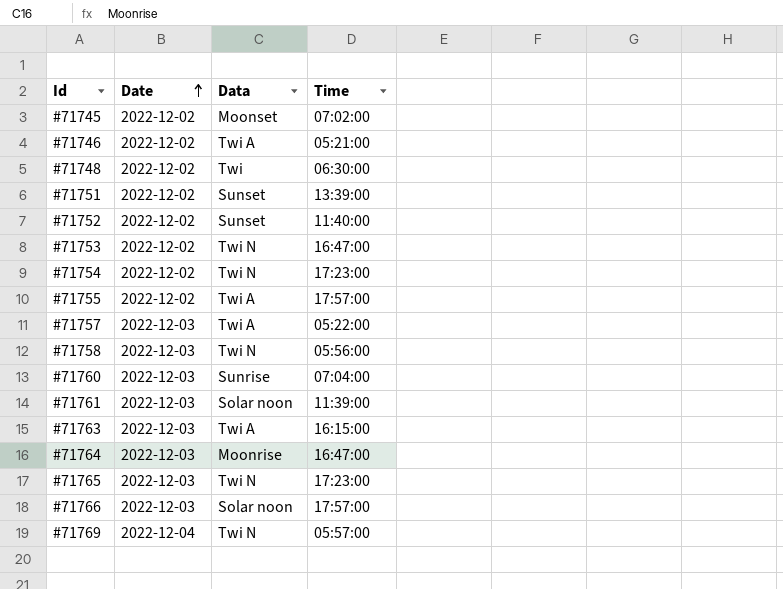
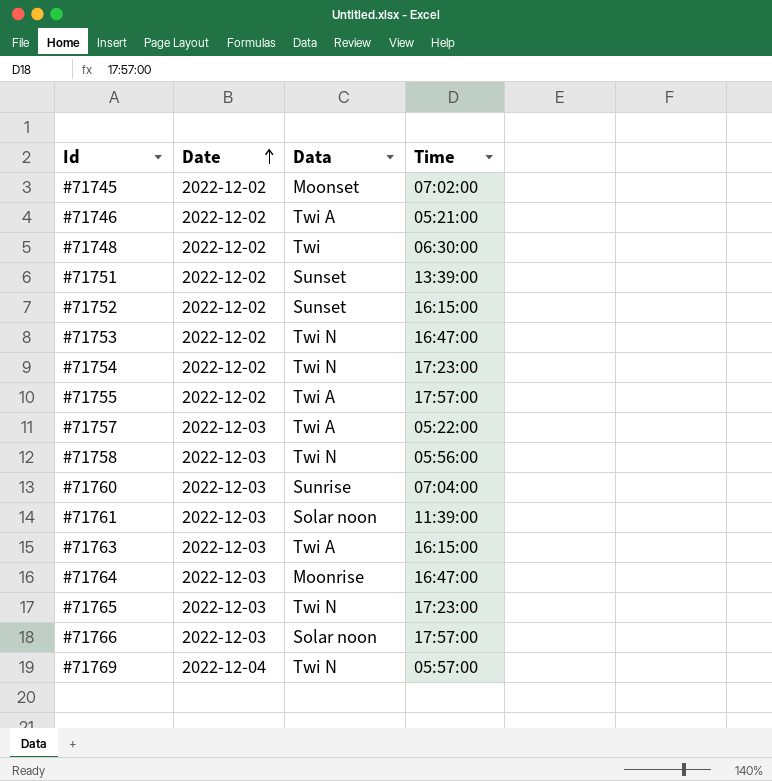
#71752 | Time: 11:40:00 -> 16:15:00

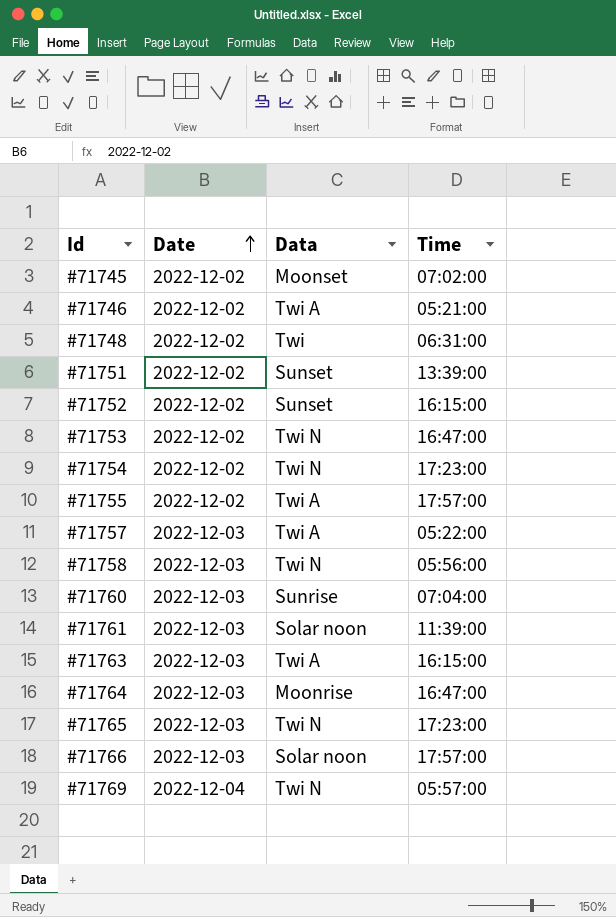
#71748 | Time: 06:30:00 -> 06:31:00

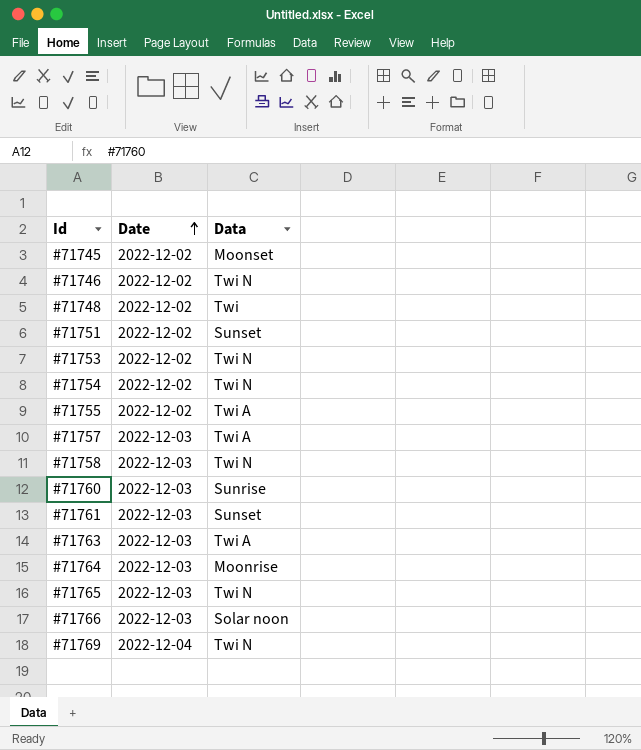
column Time | position: 4 -> none
row #71752: 2022-12-02 | Sunset | 16:15:00 -> none
#71746 | Data: Twi A -> Twi N
#71761 | Data: Solar noon -> Sunset

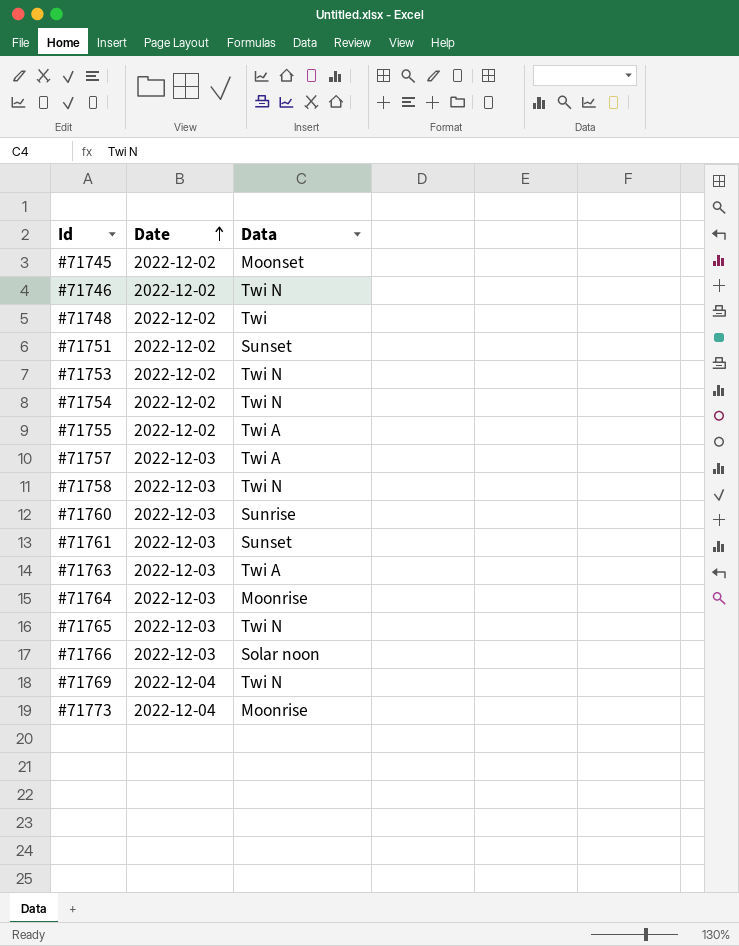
row #71773: none -> 2022-12-04 | Moonrise

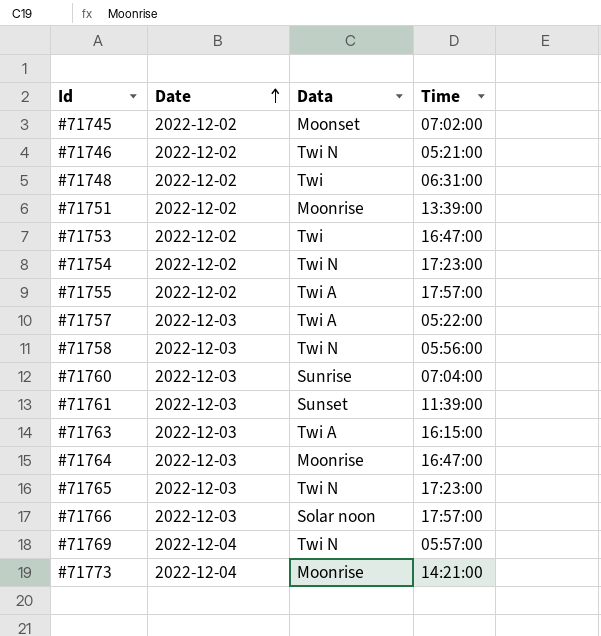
column Time | position: none -> 4
#71751 | Data: Sunset -> Moonrise
#71753 | Data: Twi N -> Twi

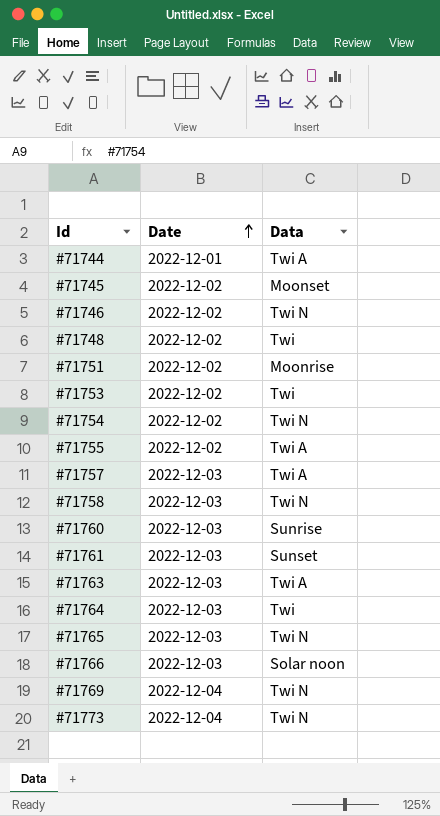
column Time | position: 4 -> none
row #71744: none -> 2022-12-01 | Twi A
#71764 | Data: Moonrise -> Twi
#71773 | Data: Moonrise -> Twi N

